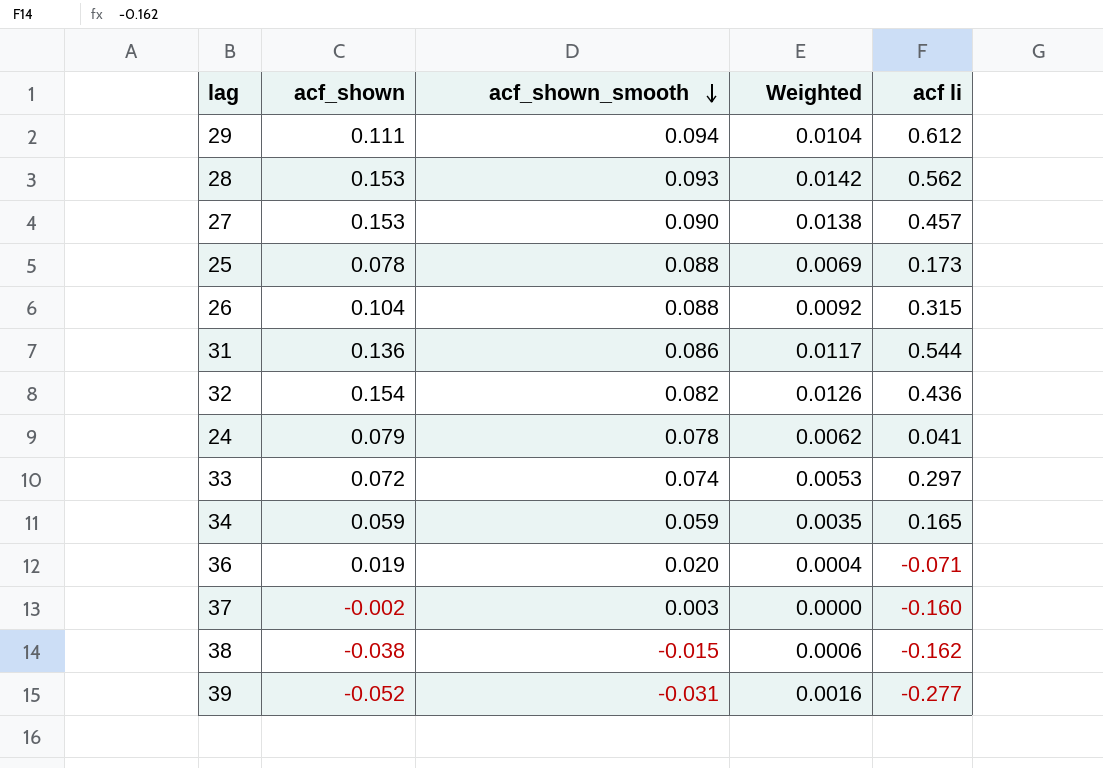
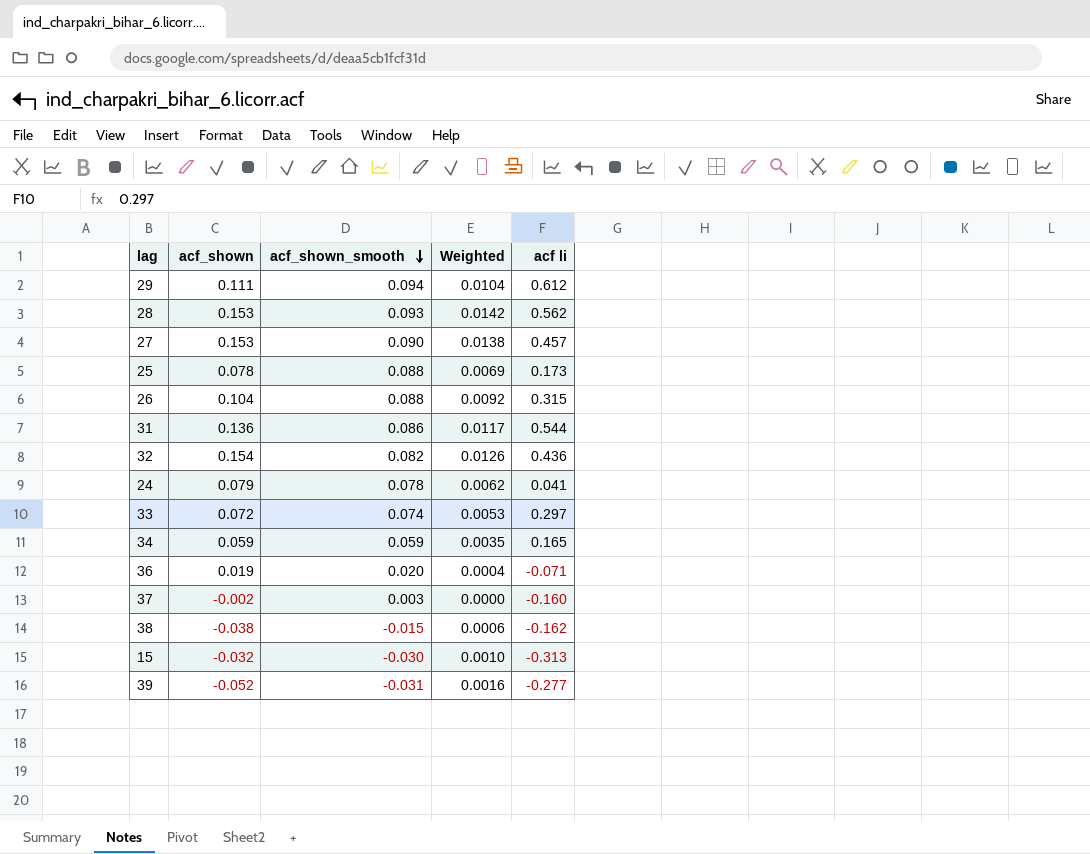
row 15: none -> -0.032 | -0.030 | 0.0010 | -0.313

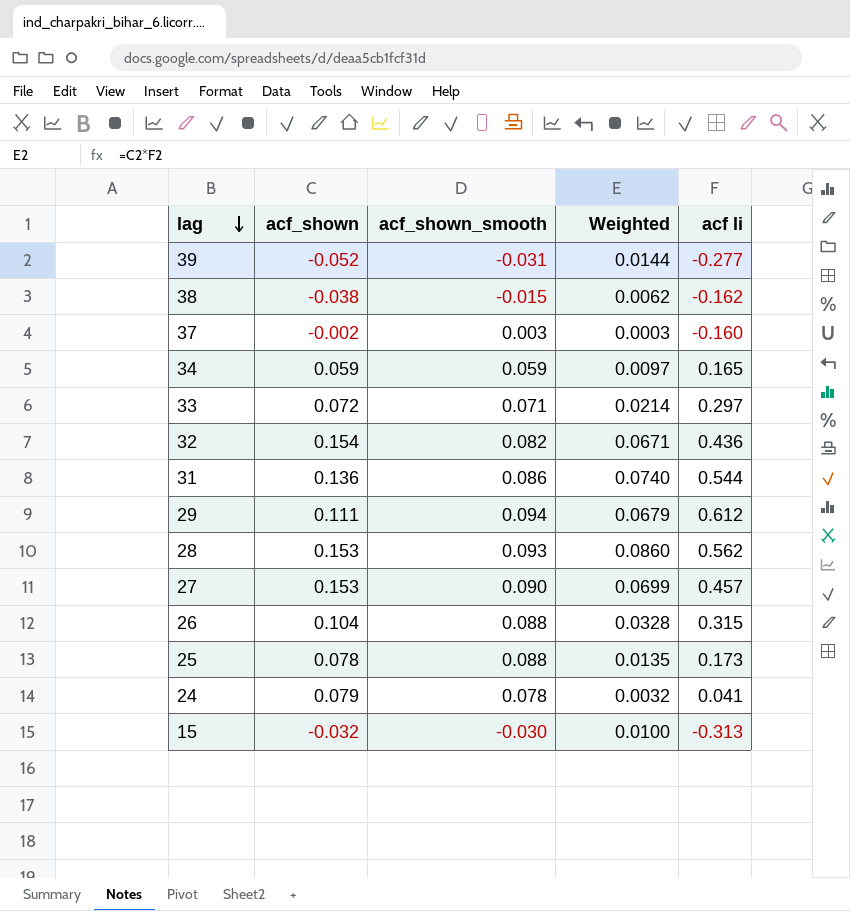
row order: acf_shown_smooth descending -> lag descending
column Weighted | formula: [acf_shown] * [acf_shown_smooth] -> [acf_shown] * [acf li]
row 36: 0.019 | 0.020 | 0.0004 | -0.071 -> none
33 | acf_shown_smooth: 0.074 -> 0.071

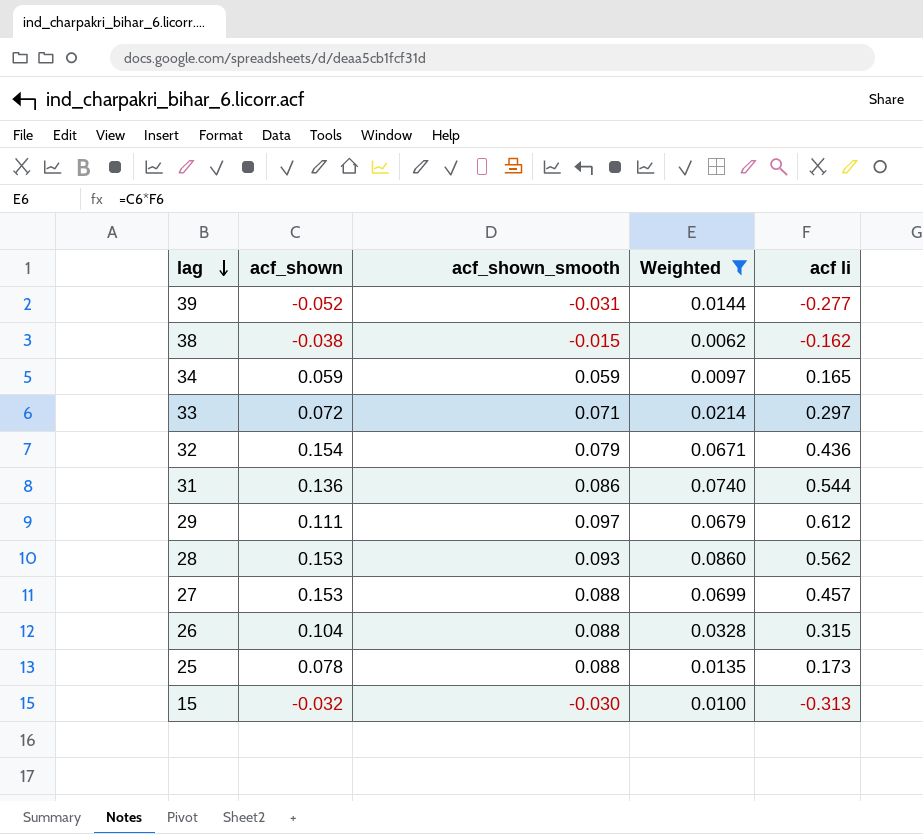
filter: none -> Weighted >= 0.0062
32 | acf_shown_smooth: 0.082 -> 0.079
29 | acf_shown_smooth: 0.094 -> 0.097
27 | acf_shown_smooth: 0.090 -> 0.088

